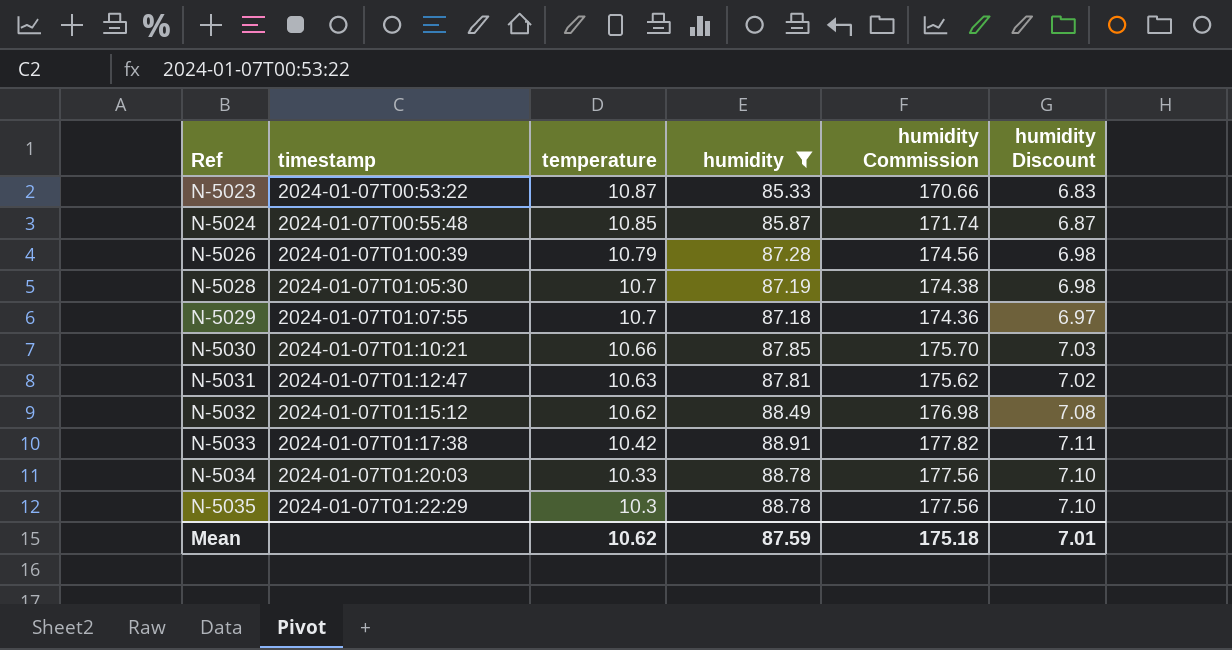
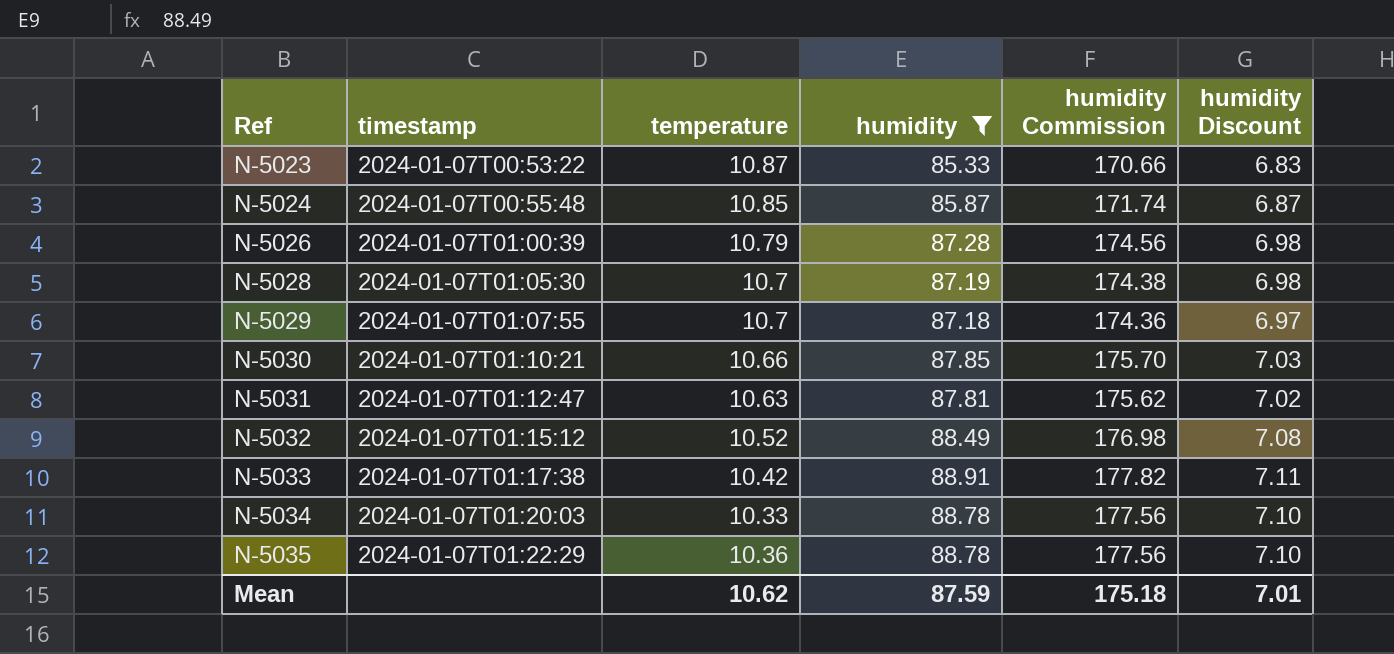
N-5032 | temperature: 10.62 -> 10.52
N-5035 | temperature: 10.3 -> 10.36

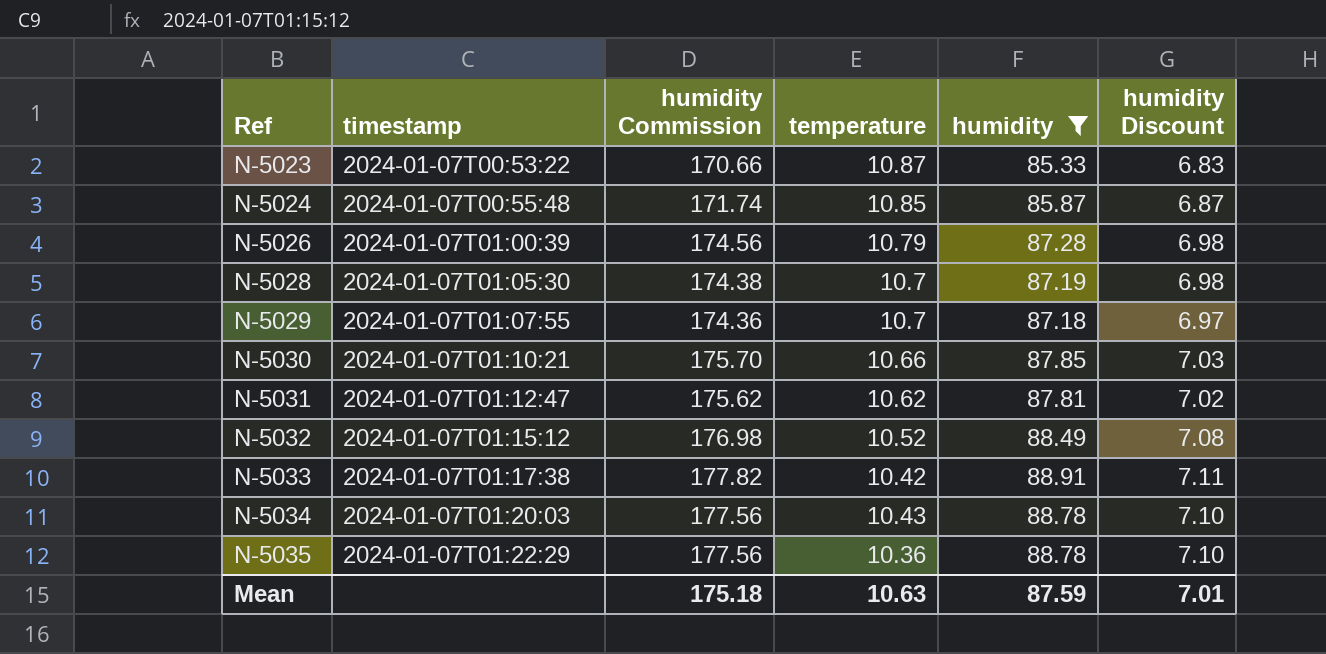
column humidity Commission | position: 5 -> 3
N-5031 | temperature: 10.63 -> 10.62
N-5034 | temperature: 10.33 -> 10.43
Mean | temperature: 10.62 -> 10.63

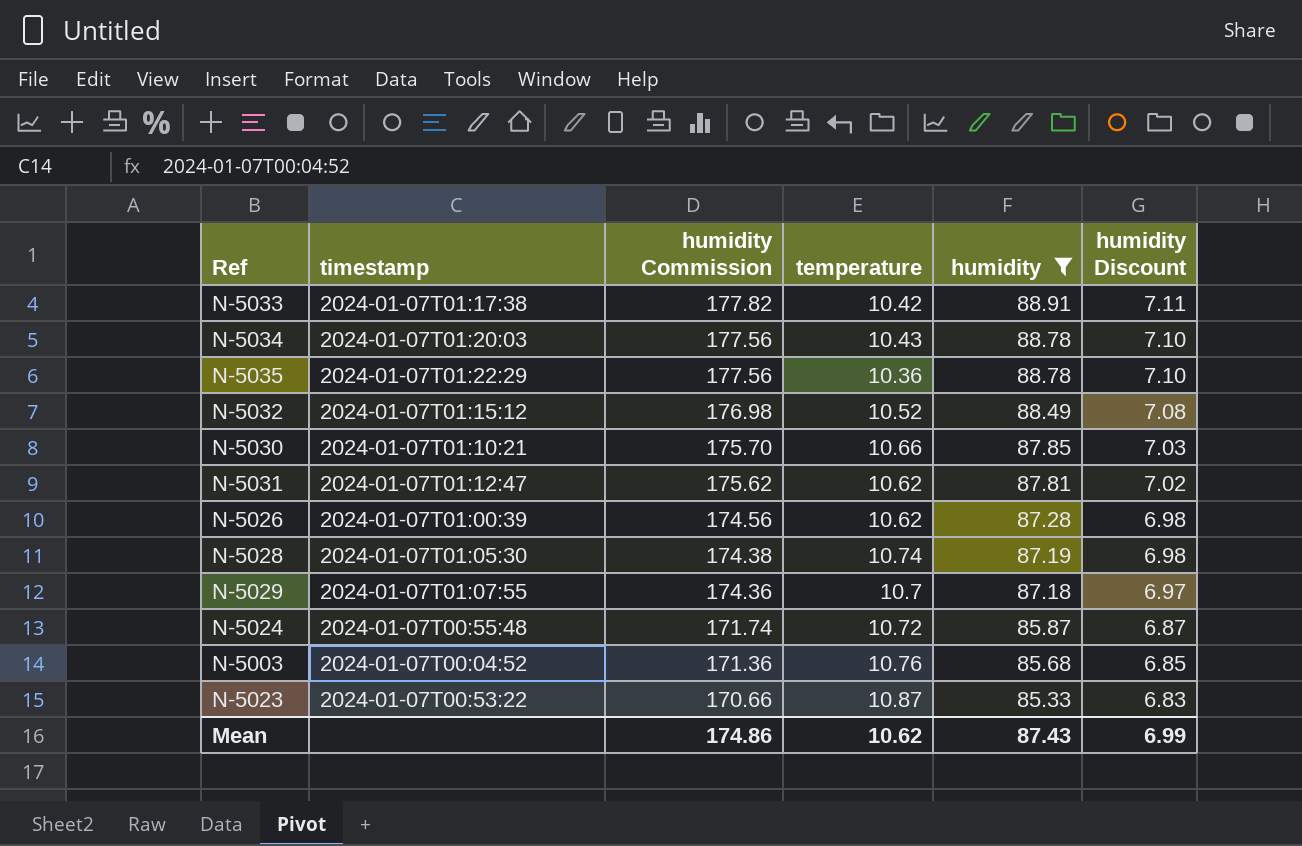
row order: Ref ascending -> humidity Commission descending
N-5026 | temperature: 10.79 -> 10.62
N-5028 | temperature: 10.7 -> 10.74
N-5024 | temperature: 10.85 -> 10.72
row N-5003: none -> 2024-01-07T00:04:52 | 171.36 | 10.76 | 85.68 | 6.85
Mean | humidity Commission: 175.18 -> 174.86
Mean | temperature: 10.63 -> 10.62
Mean | humidity: 87.59 -> 87.43
Mean | humidity Discount: 7.01 -> 6.99

